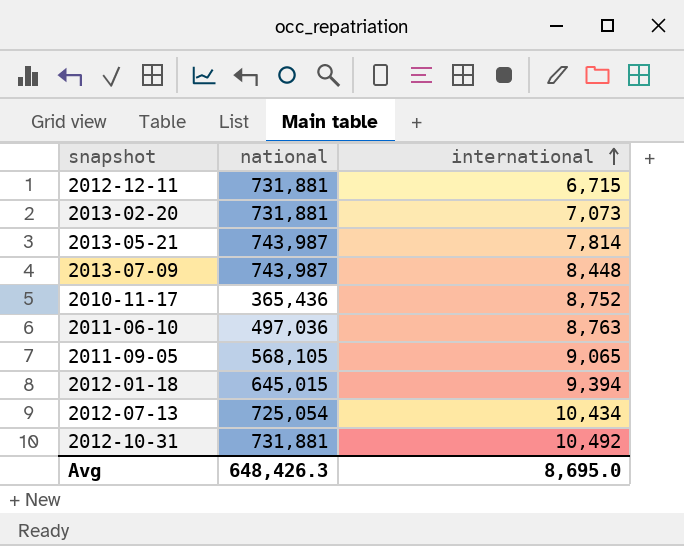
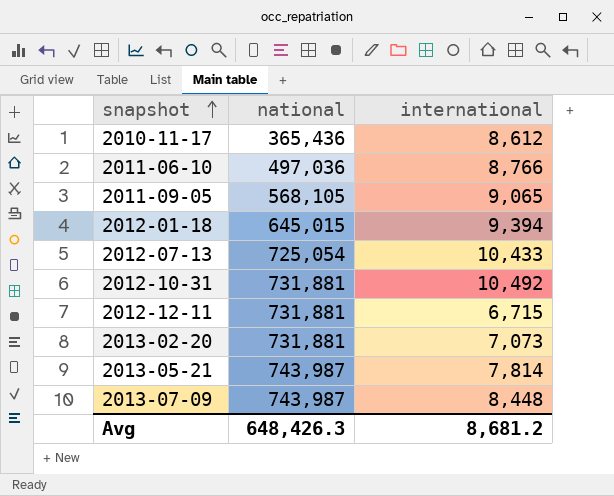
row order: international ascending -> snapshot ascending
2010-11-17 | international: 8,752 -> 8,612
2011-06-10 | international: 8,763 -> 8,766
2012-07-13 | international: 10,434 -> 10,433
Avg | international: 8,695.0 -> 8,681.2

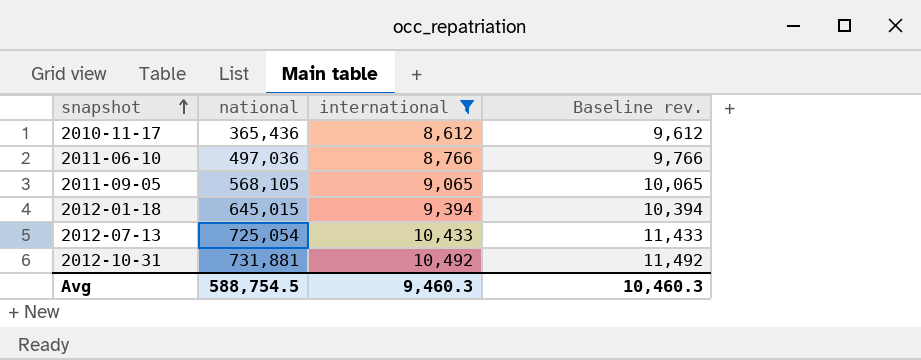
filter: none -> international >= 8,612
column Baseline rev. | formula: none -> [international] + 1000
Avg | national: 648,426.3 -> 588,754.5
Avg | international: 8,681.2 -> 9,460.3

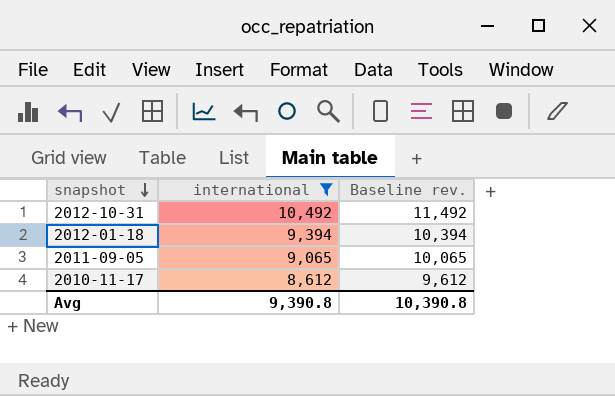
row order: snapshot ascending -> snapshot descending
column national | position: 2 -> none
row 2011-06-10: 497,036 | 8,766 | 9,766 -> none
row 2012-07-13: 725,054 | 10,433 | 11,433 -> none
Avg | international: 9,460.3 -> 9,390.8
Avg | Baseline rev.: 10,460.3 -> 10,390.8

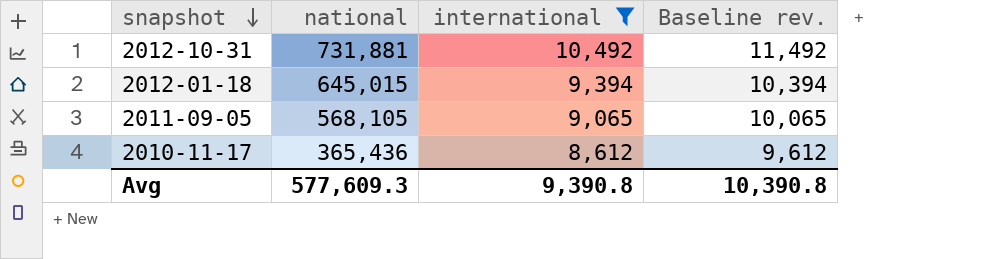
column national | position: none -> 2

